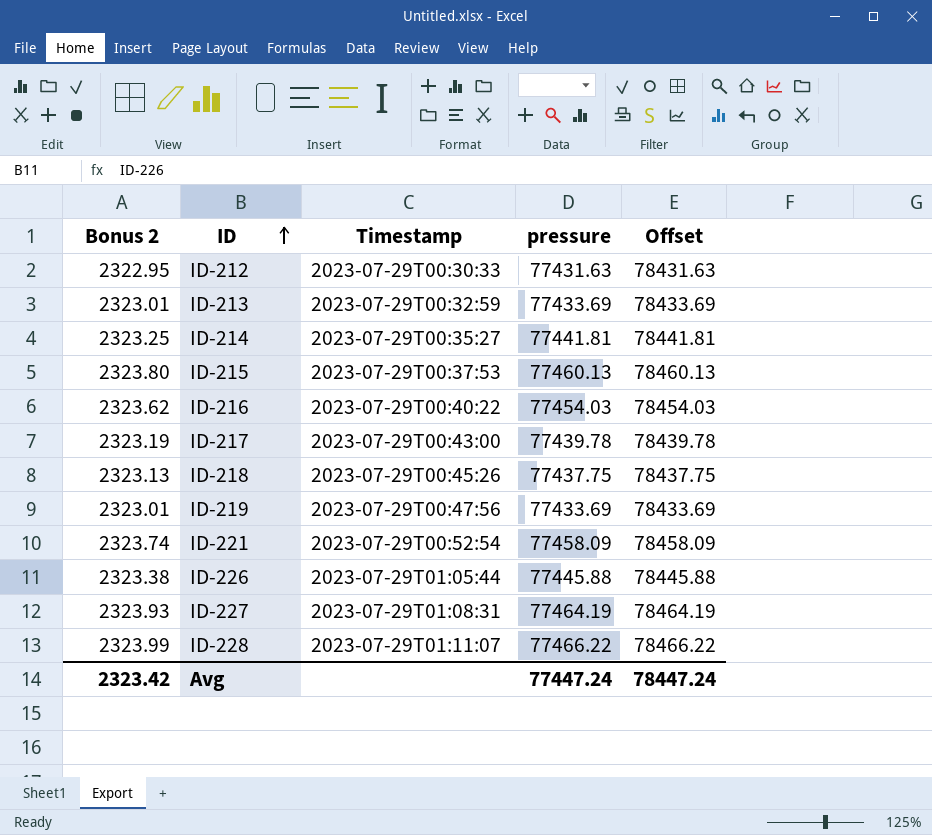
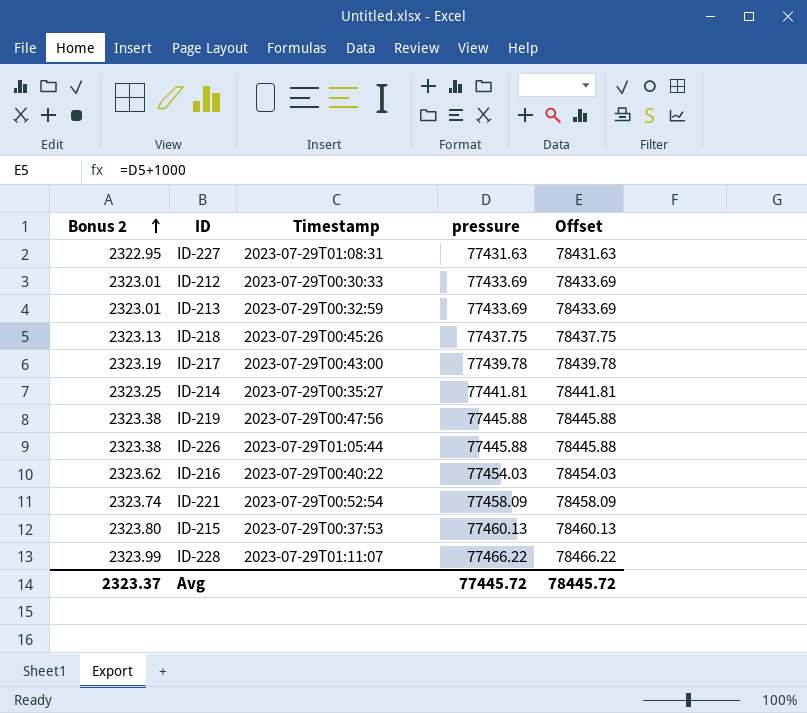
row order: ID ascending -> Bonus 2 ascending
ID-227 | Bonus 2: 2323.93 -> 2322.95
ID-227 | pressure: 77464.19 -> 77431.63
ID-227 | Offset: 78464.19 -> 78431.63
ID-212 | Bonus 2: 2322.95 -> 2323.01
ID-212 | pressure: 77431.63 -> 77433.69
ID-212 | Offset: 78431.63 -> 78433.69
ID-219 | Bonus 2: 2323.01 -> 2323.38
ID-219 | pressure: 77433.69 -> 77445.88
ID-219 | Offset: 78433.69 -> 78445.88
Avg | Bonus 2: 2323.42 -> 2323.37
Avg | pressure: 77447.24 -> 77445.72
Avg | Offset: 78447.24 -> 78445.72

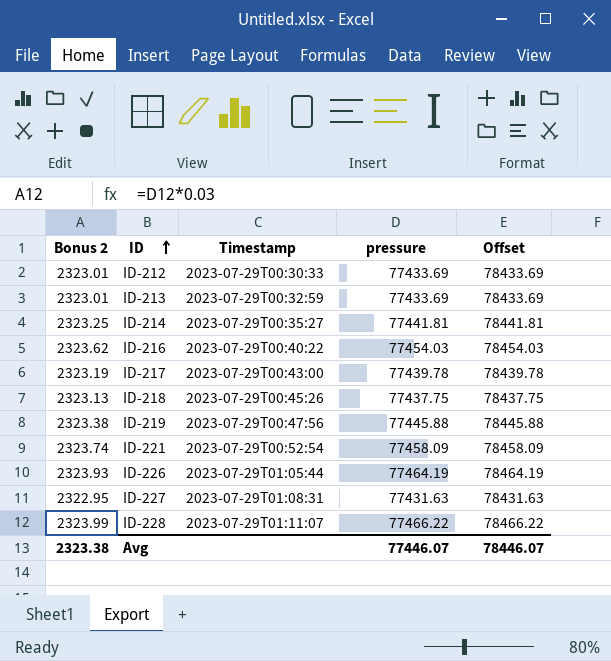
row order: Bonus 2 ascending -> ID ascending
row ID-215: 2323.80 | 2023-07-29T00:37:53 | 77460.13 | 78460.13 -> none
ID-226 | Bonus 2: 2323.38 -> 2323.93
ID-226 | pressure: 77445.88 -> 77464.19
ID-226 | Offset: 78445.88 -> 78464.19
Avg | Bonus 2: 2323.37 -> 2323.38
Avg | pressure: 77445.72 -> 77446.07
Avg | Offset: 78445.72 -> 78446.07

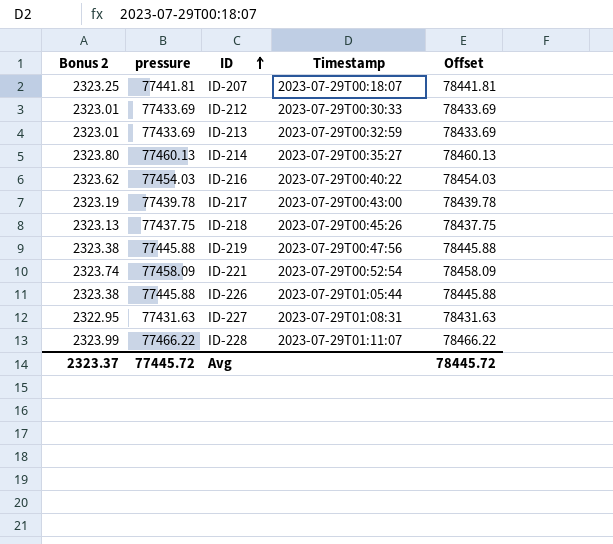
column pressure | position: 4 -> 2
row ID-207: none -> 2323.25 | 77441.81 | 2023-07-29T00:18:07 | 78441.81
ID-214 | Bonus 2: 2323.25 -> 2323.80
ID-214 | pressure: 77441.81 -> 77460.13
ID-214 | Offset: 78441.81 -> 78460.13
ID-226 | Bonus 2: 2323.93 -> 2323.38
ID-226 | pressure: 77464.19 -> 77445.88
ID-226 | Offset: 78464.19 -> 78445.88
Avg | Bonus 2: 2323.38 -> 2323.37
Avg | pressure: 77446.07 -> 77445.72
Avg | Offset: 78446.07 -> 78445.72

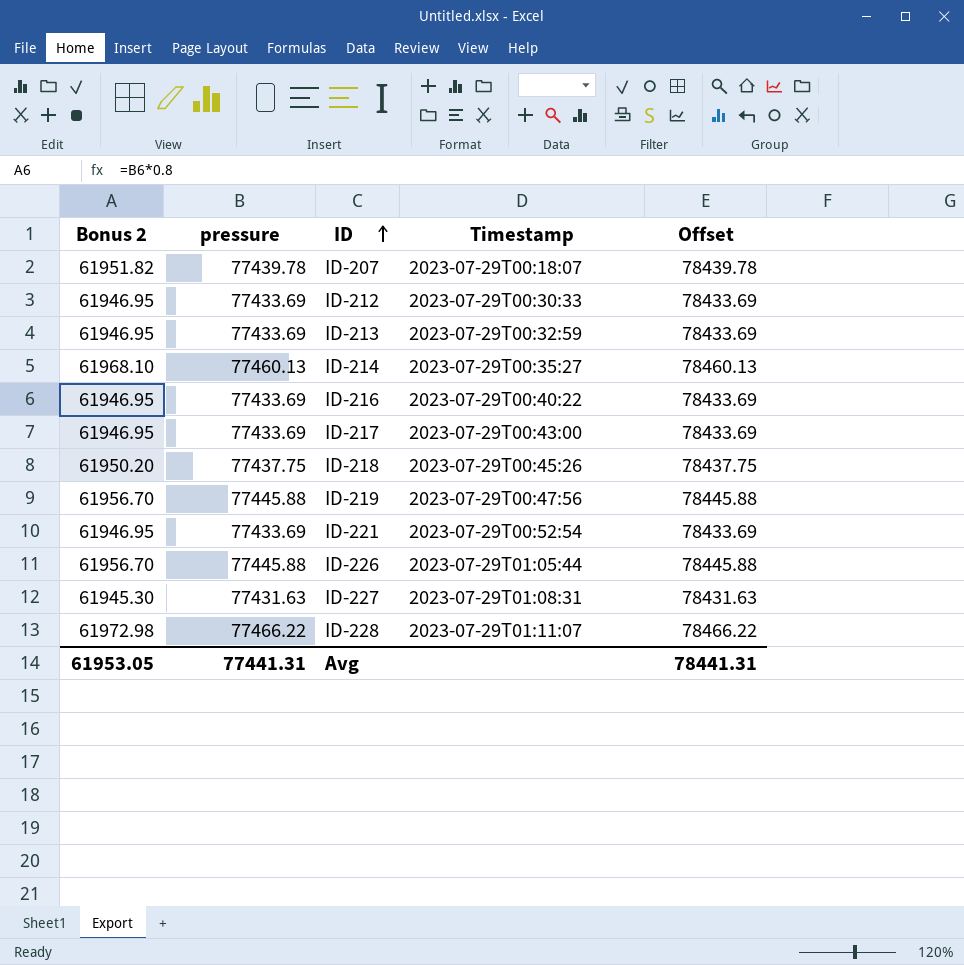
column Bonus 2 | formula: [pressure] * 0.03 -> [pressure] * 0.8
ID-207 | pressure: 77441.81 -> 77439.78
ID-207 | Offset: 78441.81 -> 78439.78
ID-216 | pressure: 77454.03 -> 77433.69
ID-216 | Offset: 78454.03 -> 78433.69
ID-217 | pressure: 77439.78 -> 77433.69
ID-217 | Offset: 78439.78 -> 78433.69
ID-221 | pressure: 77458.09 -> 77433.69
ID-221 | Offset: 78458.09 -> 78433.69
Avg | Bonus 2: 2323.37 -> 61953.05
Avg | pressure: 77445.72 -> 77441.31
Avg | Offset: 78445.72 -> 78441.31

